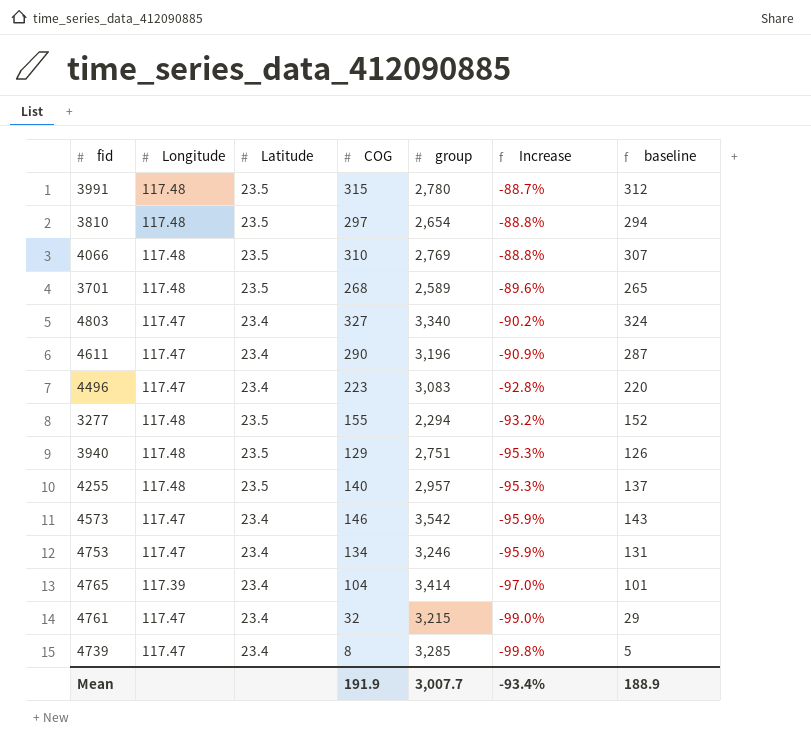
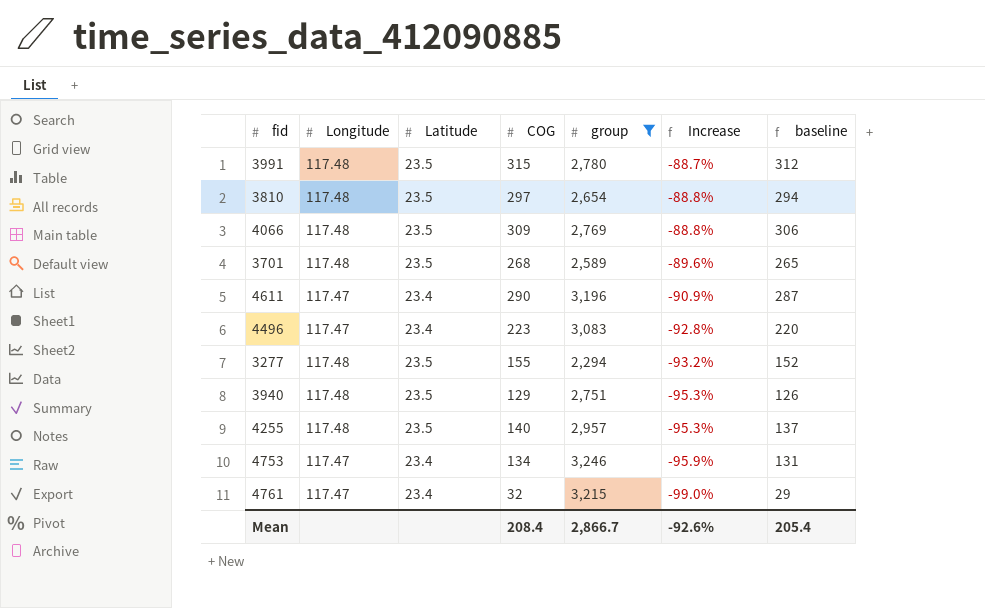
filter: none -> group <= 3,246
4066 | COG: 310 -> 309
4066 | baseline: 307 -> 306
Mean | COG: 191.9 -> 208.4
Mean | group: 3,007.7 -> 2,866.7
Mean | Increase: -93.4% -> -92.6%
Mean | baseline: 188.9 -> 205.4

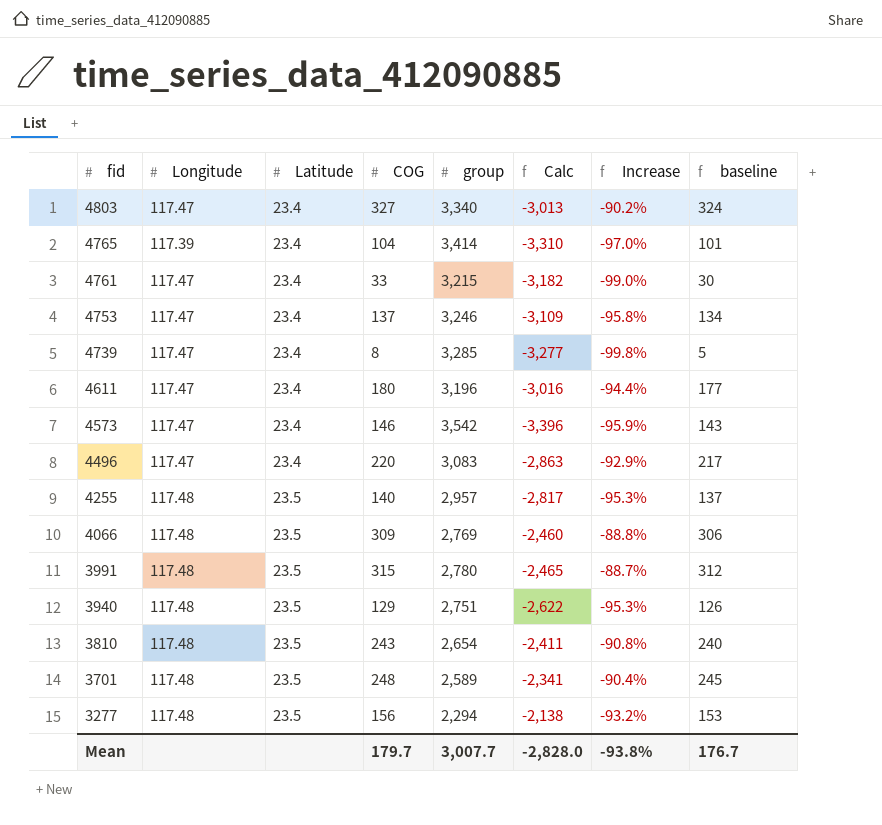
filter: group <= 3,246 -> none
row order: Increase descending -> fid descending
column Calc | formula: none -> [COG] - [group]
4761 | COG: 32 -> 33
4761 | baseline: 29 -> 30
4753 | COG: 134 -> 137
4753 | Increase: -95.9% -> -95.8%
4753 | baseline: 131 -> 134
4611 | COG: 290 -> 180
4611 | Increase: -90.9% -> -94.4%
4611 | baseline: 287 -> 177
4496 | COG: 223 -> 220
4496 | Increase: -92.8% -> -92.9%
4496 | baseline: 220 -> 217
3810 | COG: 297 -> 243
3810 | Increase: -88.8% -> -90.8%
3810 | baseline: 294 -> 240
3701 | COG: 268 -> 248
3701 | Increase: -89.6% -> -90.4%
3701 | baseline: 265 -> 245
3277 | COG: 155 -> 156
3277 | baseline: 152 -> 153
Mean | COG: 208.4 -> 179.7
Mean | group: 2,866.7 -> 3,007.7
Mean | Increase: -92.6% -> -93.8%
Mean | baseline: 205.4 -> 176.7

